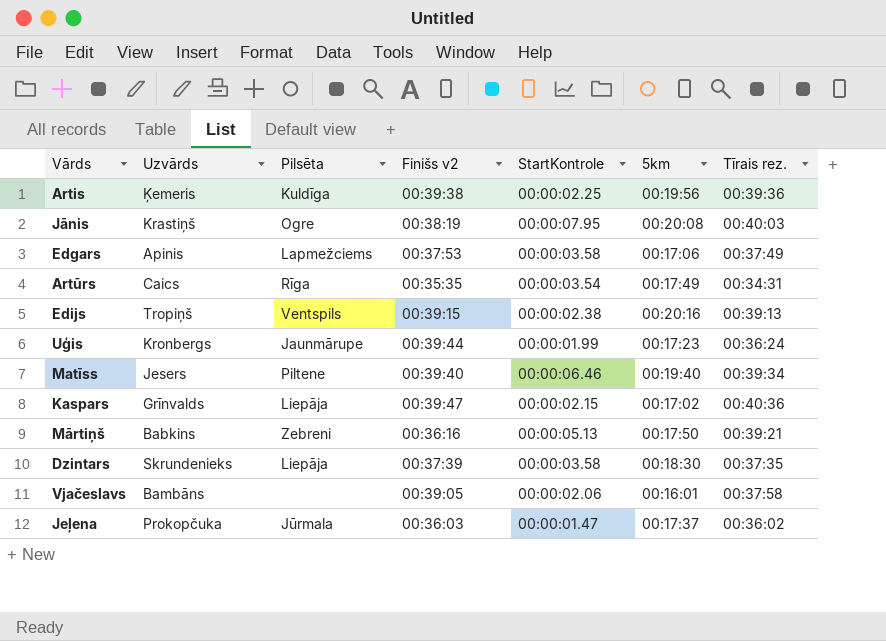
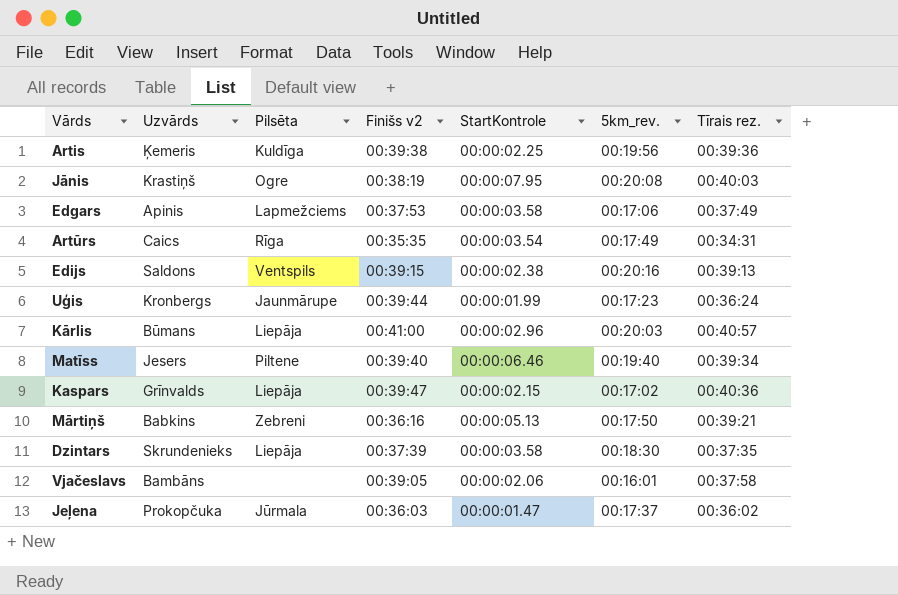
column name: 5km -> 5km_rev.
Edijs | Uzvārds: Tropiņš -> Saldons
row Kārlis: none -> Būmans | Liepāja | 00:41:00 | 00:00:02.96 | 00:20:03 | 00:40:57

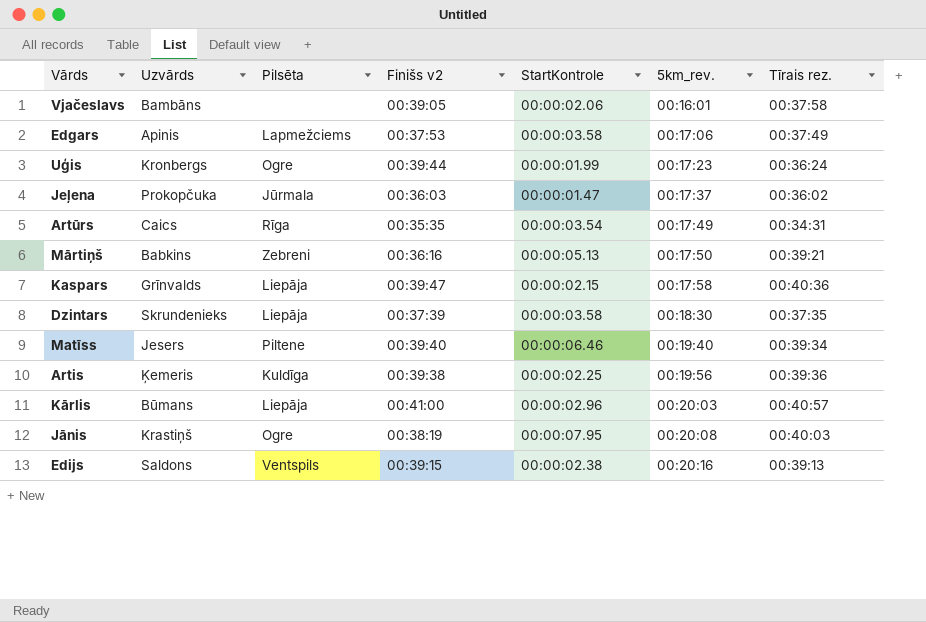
row order: none -> 5km_rev. ascending
Uģis | Pilsēta: Jaunmārupe -> Ogre
Kaspars | 5km_rev.: 00:17:02 -> 00:17:58

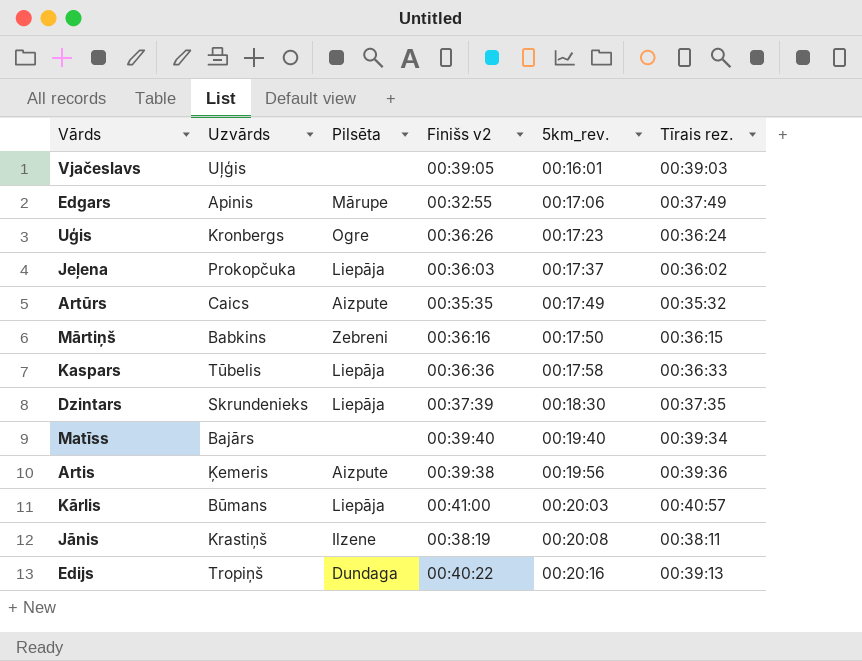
column StartKontrole | position: 5 -> none
Vjačeslavs | Uzvārds: Bambāns -> Uļģis
Vjačeslavs | Tīrais rez.: 00:37:58 -> 00:39:03
Edgars | Pilsēta: Lapmežciems -> Mārupe
Edgars | Finišs v2: 00:37:53 -> 00:32:55
Uģis | Finišs v2: 00:39:44 -> 00:36:26
Jeļena | Pilsēta: Jūrmala -> Liepāja
Artūrs | Pilsēta: Rīga -> Aizpute
Artūrs | Tīrais rez.: 00:34:31 -> 00:35:32
Mārtiņš | Tīrais rez.: 00:39:21 -> 00:36:15
Kaspars | Uzvārds: Grīnvalds -> Tūbelis
Kaspars | Finišs v2: 00:39:47 -> 00:36:36
Kaspars | Tīrais rez.: 00:40:36 -> 00:36:33
Matīss | Uzvārds: Jesers -> Bajārs
Matīss | Pilsēta: Piltene -> none
Artis | Pilsēta: Kuldīga -> Aizpute
Jānis | Pilsēta: Ogre -> Ilzene
Jānis | Tīrais rez.: 00:40:03 -> 00:38:11
Edijs | Uzvārds: Saldons -> Tropiņš
Edijs | Pilsēta: Ventspils -> Dundaga
Edijs | Finišs v2: 00:39:15 -> 00:40:22

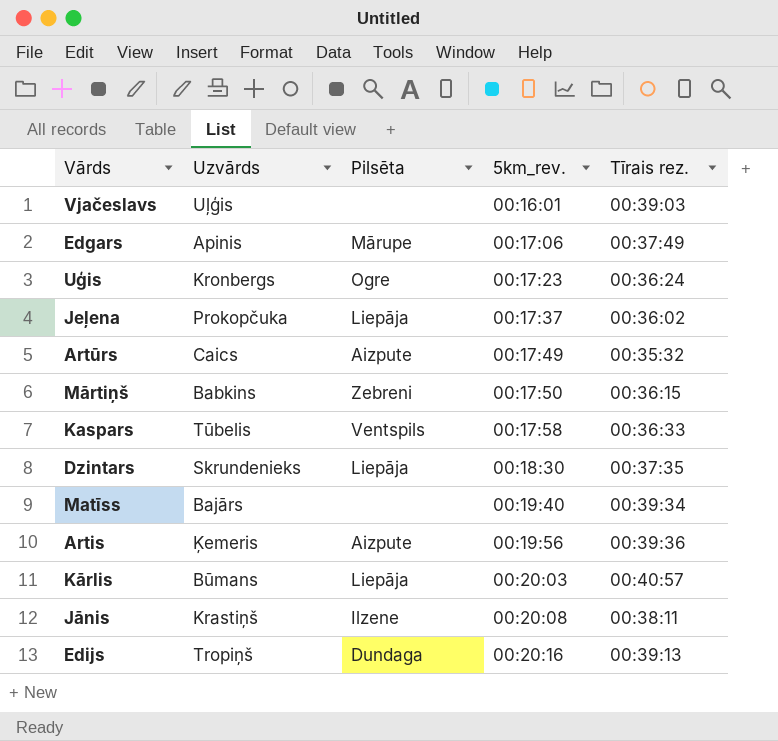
column Finišs v2 | position: 4 -> none
Kaspars | Pilsēta: Liepāja -> Ventspils

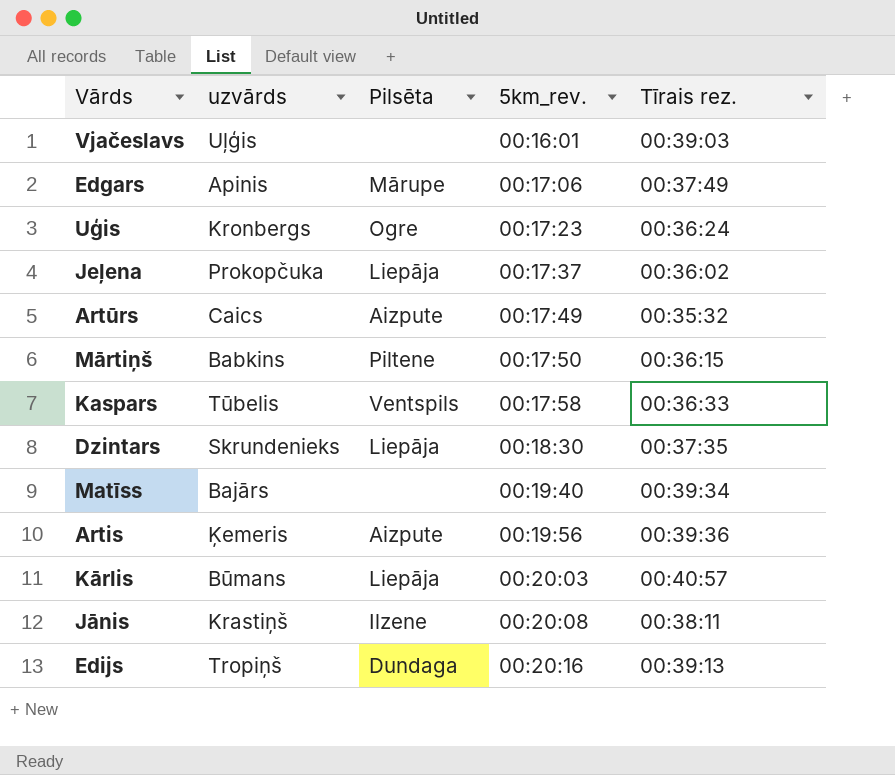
column name: Uzvārds -> uzvārds
Mārtiņš | Pilsēta: Zebreni -> Piltene

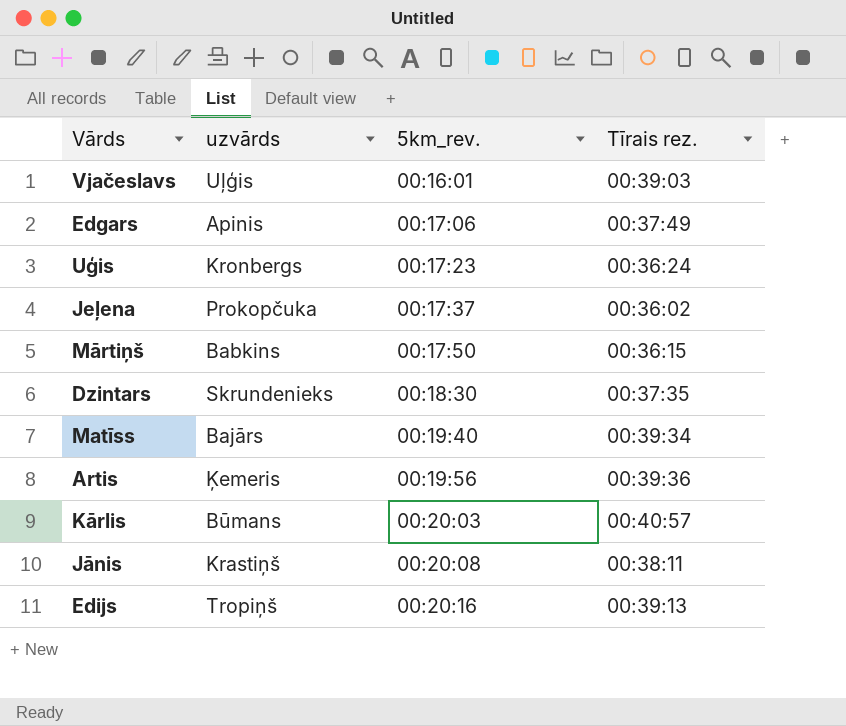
column Pilsēta | position: 3 -> none
row Artūrs: Caics | Aizpute | 00:17:49 | 00:35:32 -> none
row Kaspars: Tūbelis | Ventspils | 00:17:58 | 00:36:33 -> none

